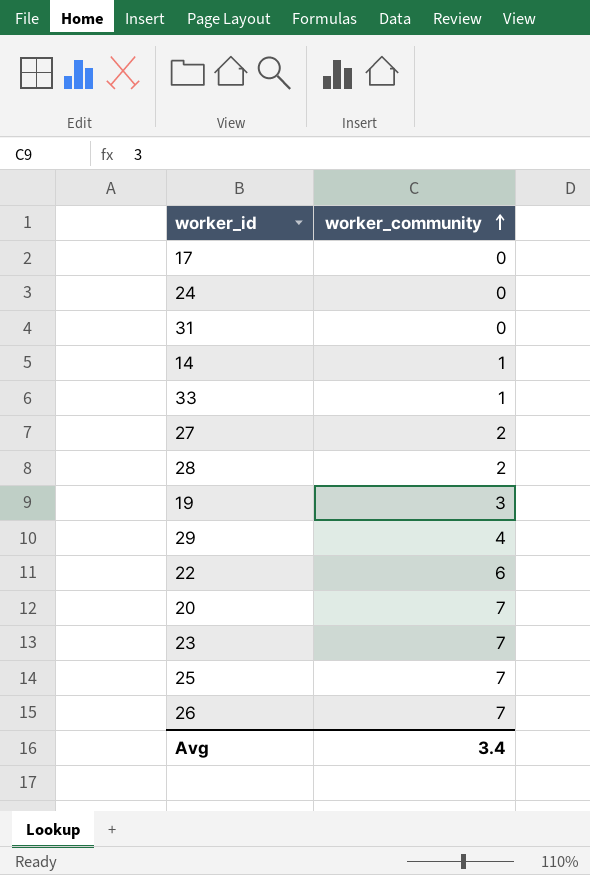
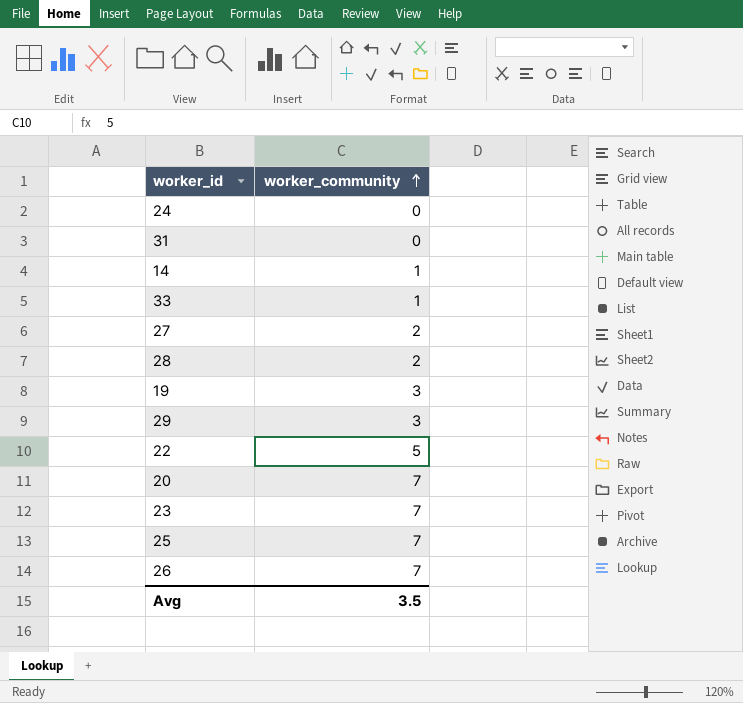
row 17: 0 -> none
29 | worker_community: 4 -> 3
22 | worker_community: 6 -> 5
Avg | worker_community: 3.4 -> 3.5

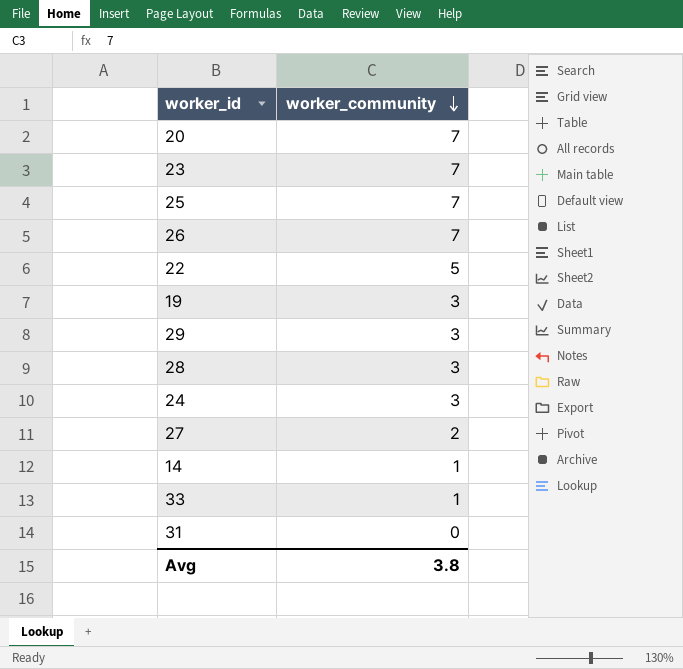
row order: worker_community ascending -> worker_community descending
28 | worker_community: 2 -> 3
24 | worker_community: 0 -> 3
Avg | worker_community: 3.5 -> 3.8

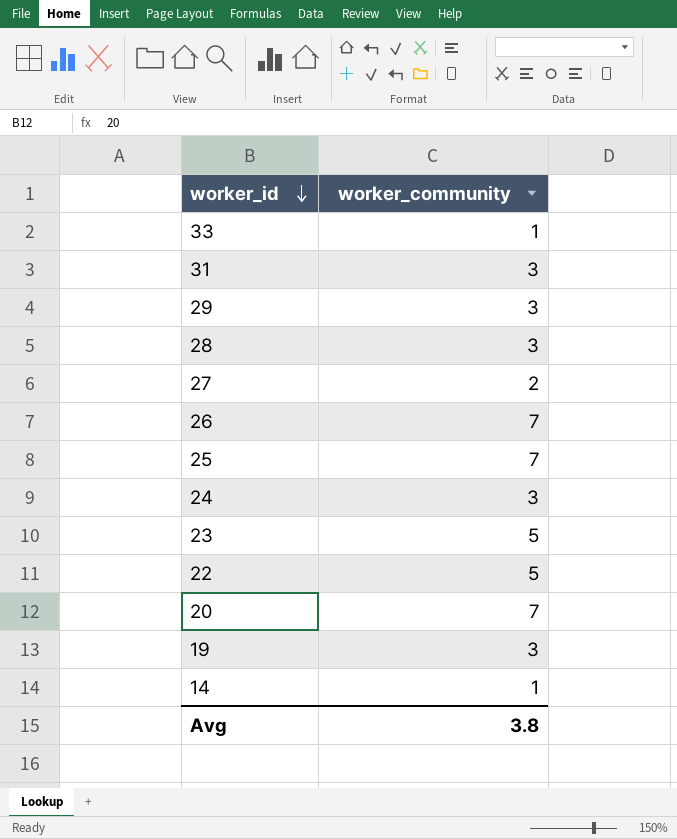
row order: worker_community descending -> worker_id descending
31 | worker_community: 0 -> 3
23 | worker_community: 7 -> 5

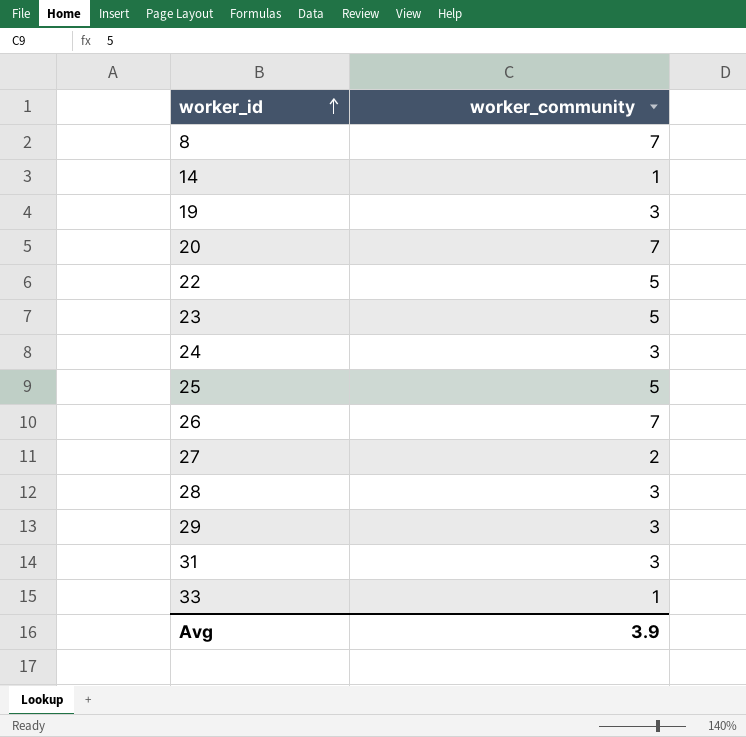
row order: worker_id descending -> worker_id ascending
row 8: none -> 7
25 | worker_community: 7 -> 5
Avg | worker_community: 3.8 -> 3.9

